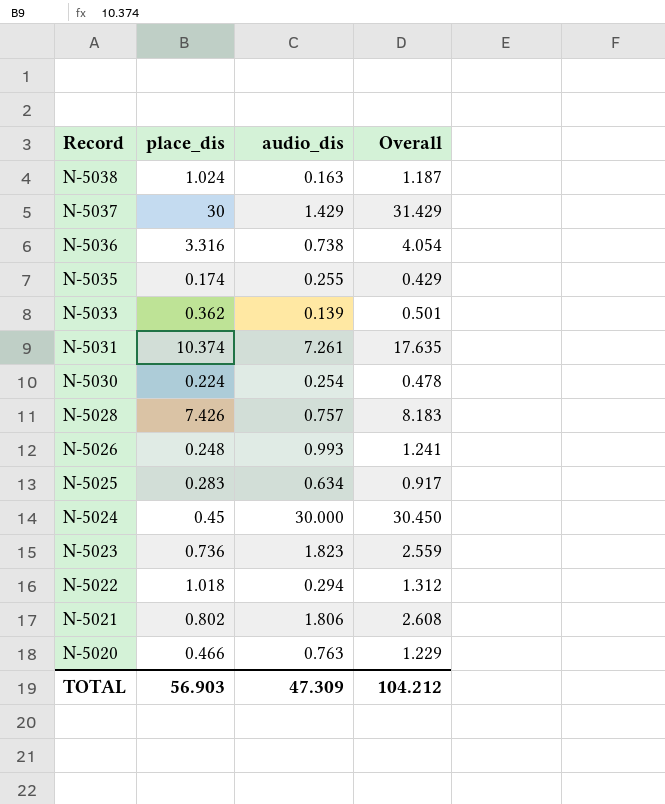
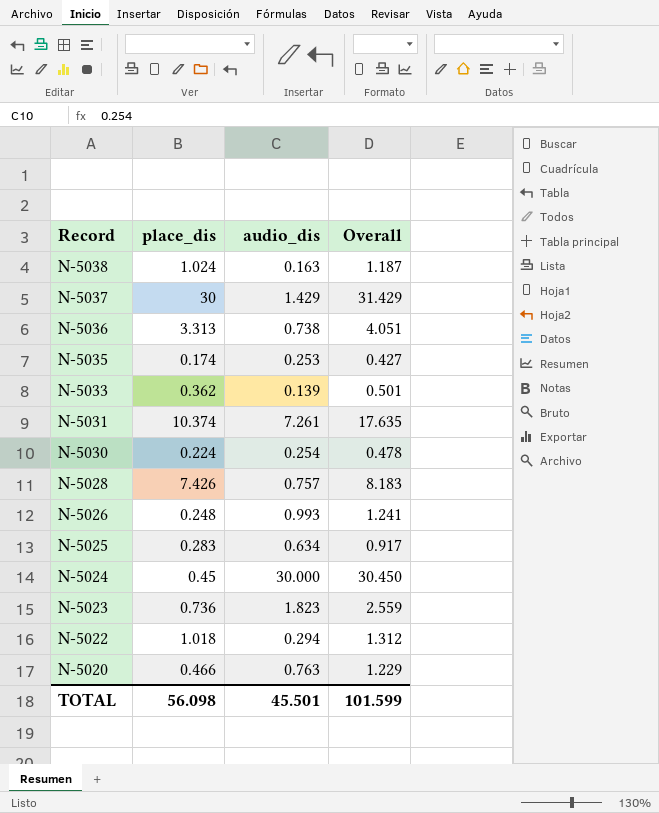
row N-5021: 0.802 | 1.806 | 2.608 -> none
N-5036 | place_dis: 3.316 -> 3.313
N-5036 | Overall: 4.054 -> 4.051
N-5035 | audio_dis: 0.255 -> 0.253
N-5035 | Overall: 0.429 -> 0.427
TOTAL | place_dis: 56.903 -> 56.098
TOTAL | audio_dis: 47.309 -> 45.501
TOTAL | Overall: 104.212 -> 101.599

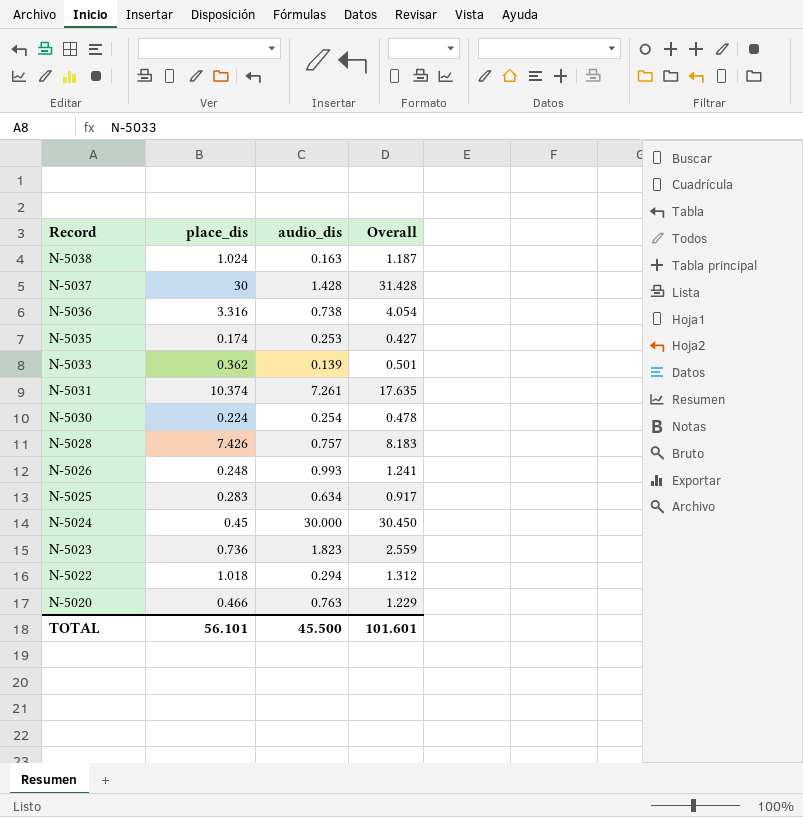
N-5037 | audio_dis: 1.429 -> 1.428
N-5037 | Overall: 31.429 -> 31.428
N-5036 | place_dis: 3.313 -> 3.316
N-5036 | Overall: 4.051 -> 4.054
TOTAL | place_dis: 56.098 -> 56.101
TOTAL | audio_dis: 45.501 -> 45.500
TOTAL | Overall: 101.599 -> 101.601

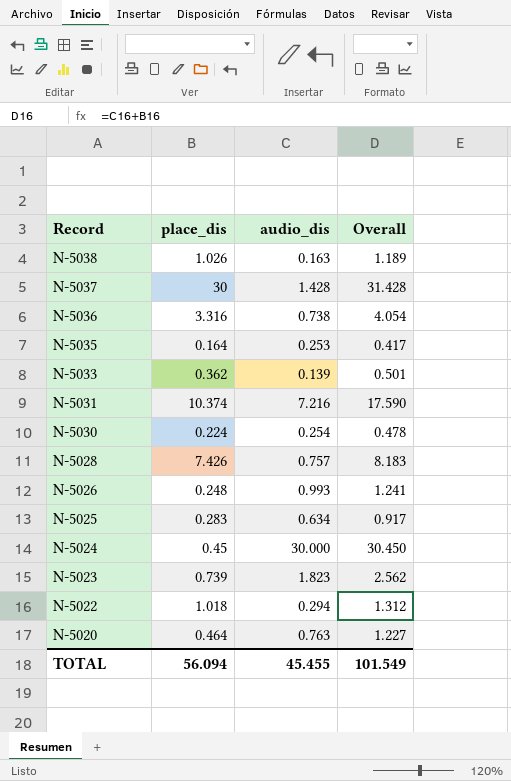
N-5038 | place_dis: 1.024 -> 1.026
N-5038 | Overall: 1.187 -> 1.189
N-5035 | place_dis: 0.174 -> 0.164
N-5035 | Overall: 0.427 -> 0.417
N-5031 | audio_dis: 7.261 -> 7.216
N-5031 | Overall: 17.635 -> 17.590
N-5023 | place_dis: 0.736 -> 0.739
N-5023 | Overall: 2.559 -> 2.562
N-5020 | place_dis: 0.466 -> 0.464
N-5020 | Overall: 1.229 -> 1.227
TOTAL | place_dis: 56.101 -> 56.094
TOTAL | audio_dis: 45.500 -> 45.455
TOTAL | Overall: 101.601 -> 101.549

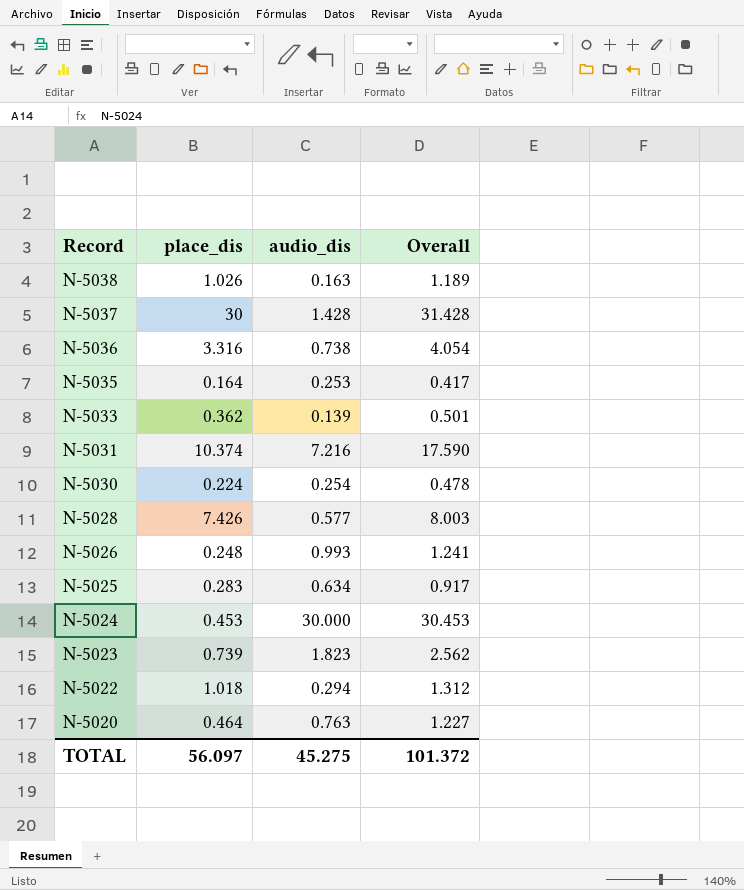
N-5028 | audio_dis: 0.757 -> 0.577
N-5028 | Overall: 8.183 -> 8.003
N-5024 | place_dis: 0.45 -> 0.453
N-5024 | Overall: 30.450 -> 30.453
TOTAL | place_dis: 56.094 -> 56.097
TOTAL | audio_dis: 45.455 -> 45.275
TOTAL | Overall: 101.549 -> 101.372

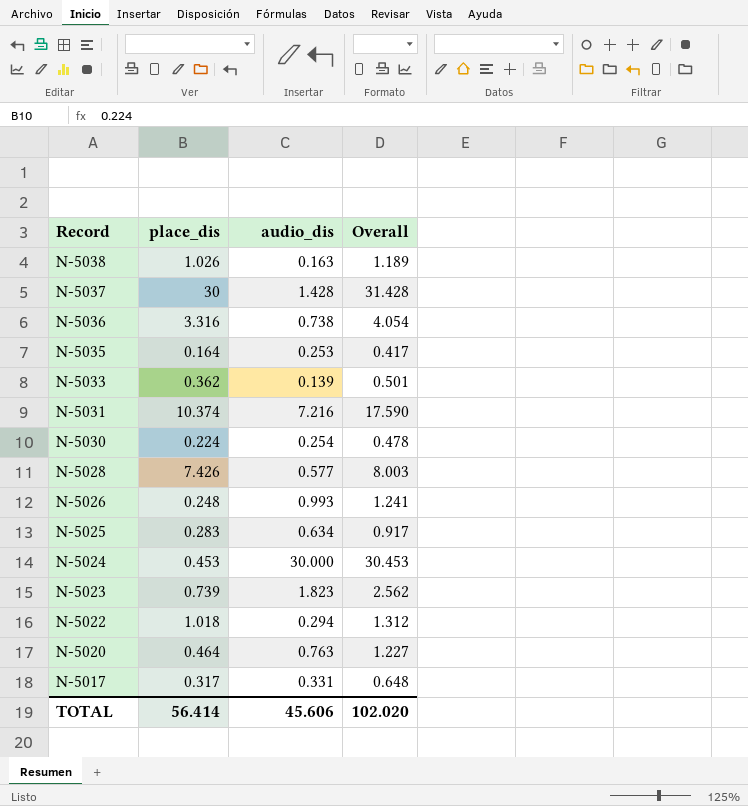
row N-5017: none -> 0.317 | 0.331 | 0.648
TOTAL | place_dis: 56.097 -> 56.414
TOTAL | audio_dis: 45.275 -> 45.606
TOTAL | Overall: 101.372 -> 102.020

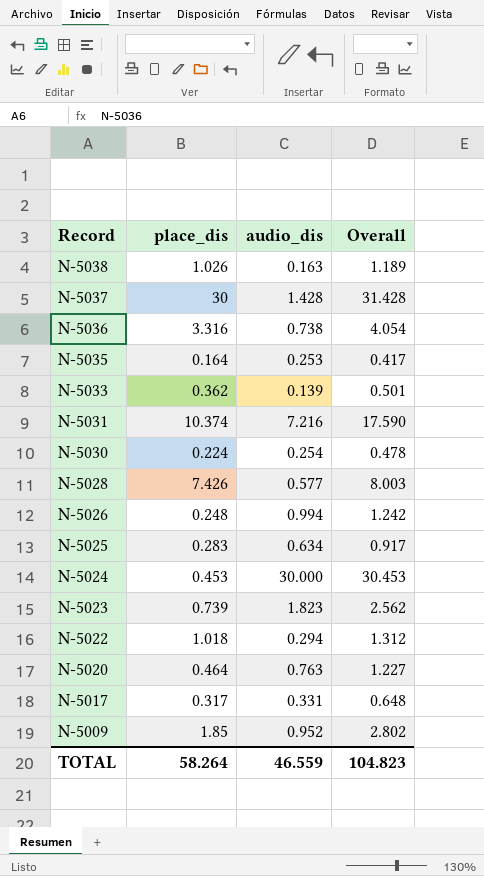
N-5026 | audio_dis: 0.993 -> 0.994
N-5026 | Overall: 1.241 -> 1.242
row N-5009: none -> 1.85 | 0.952 | 2.802
TOTAL | place_dis: 56.414 -> 58.264
TOTAL | audio_dis: 45.606 -> 46.559
TOTAL | Overall: 102.020 -> 104.823

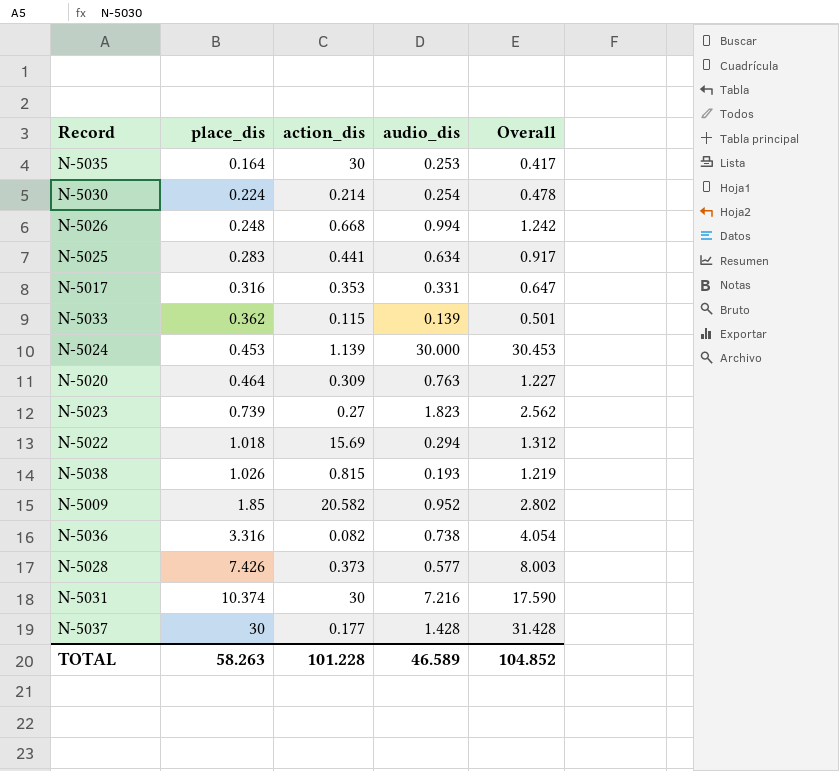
row order: Record descending -> place_dis ascending
column action_dis | position: none -> 3
N-5017 | place_dis: 0.317 -> 0.316
N-5017 | Overall: 0.648 -> 0.647
N-5038 | audio_dis: 0.163 -> 0.193
N-5038 | Overall: 1.189 -> 1.219
TOTAL | place_dis: 58.264 -> 58.263
TOTAL | audio_dis: 46.559 -> 46.589
TOTAL | Overall: 104.823 -> 104.852

